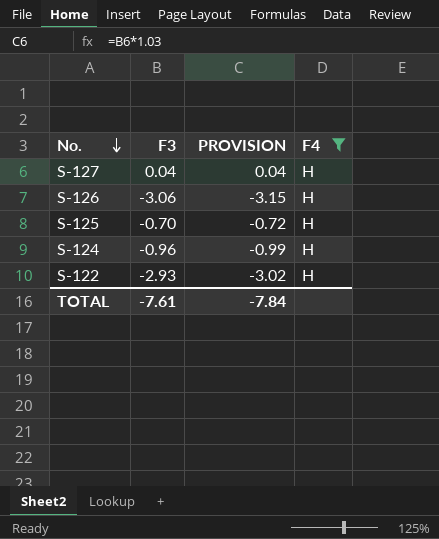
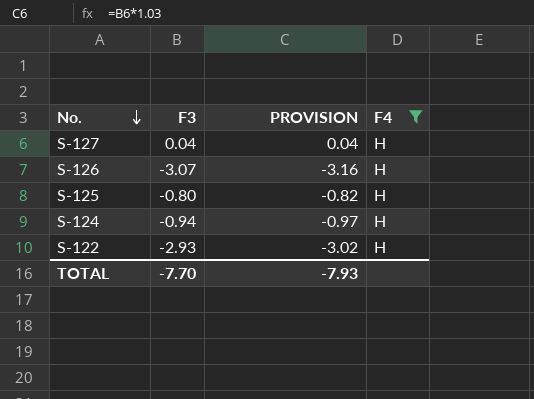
S-126 | F3: -3.06 -> -3.07
S-126 | PROVISION: -3.15 -> -3.16
S-125 | F3: -0.70 -> -0.80
S-125 | PROVISION: -0.72 -> -0.82
S-124 | F3: -0.96 -> -0.94
S-124 | PROVISION: -0.99 -> -0.97
TOTAL | F3: -7.61 -> -7.70
TOTAL | PROVISION: -7.84 -> -7.93

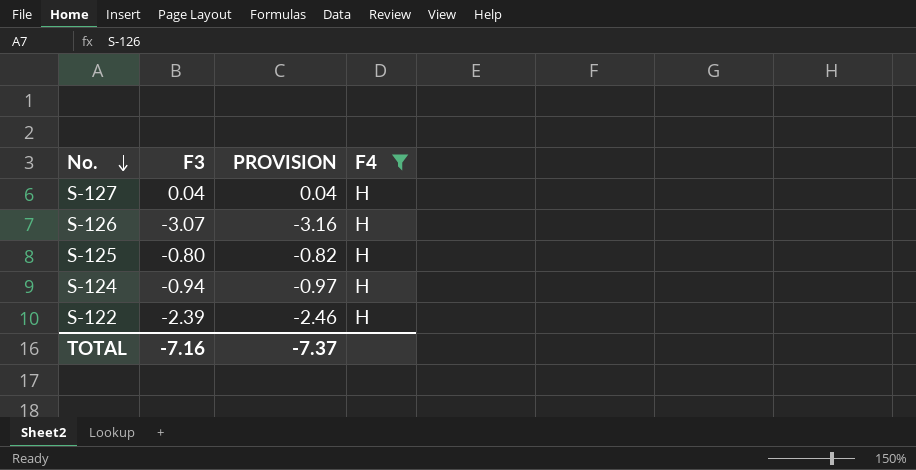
S-122 | F3: -2.93 -> -2.39
S-122 | PROVISION: -3.02 -> -2.46
TOTAL | F3: -7.70 -> -7.16
TOTAL | PROVISION: -7.93 -> -7.37

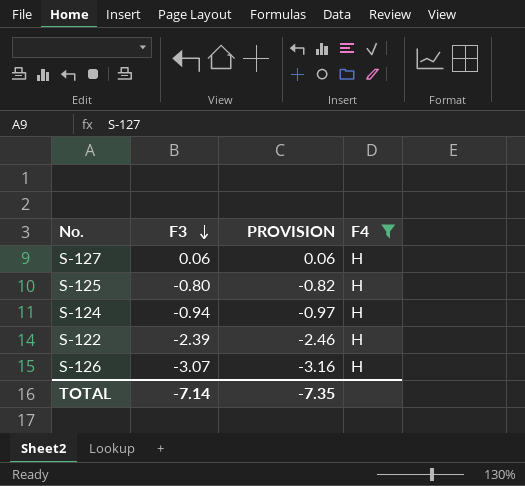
row order: No. descending -> F3 descending
S-127 | F3: 0.04 -> 0.06
S-127 | PROVISION: 0.04 -> 0.06
TOTAL | F3: -7.16 -> -7.14
TOTAL | PROVISION: -7.37 -> -7.35

